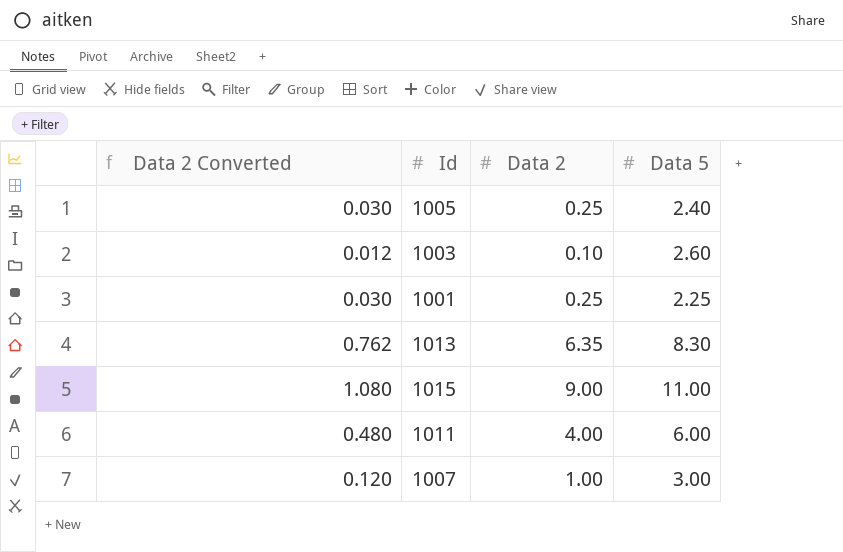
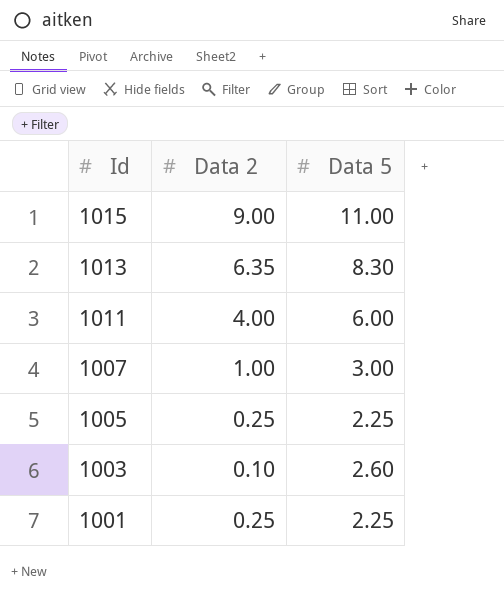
row order: none -> Id descending
column Data 2 Converted | formula: [Data 2] * 0.12 -> none
1005 | Data 5: 2.40 -> 2.25

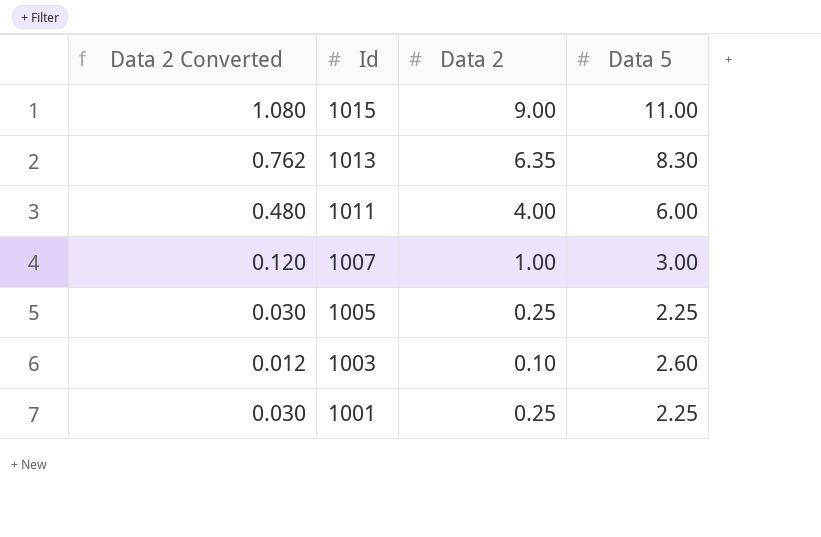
column Data 2 Converted | formula: none -> [Data 2] * 0.12

